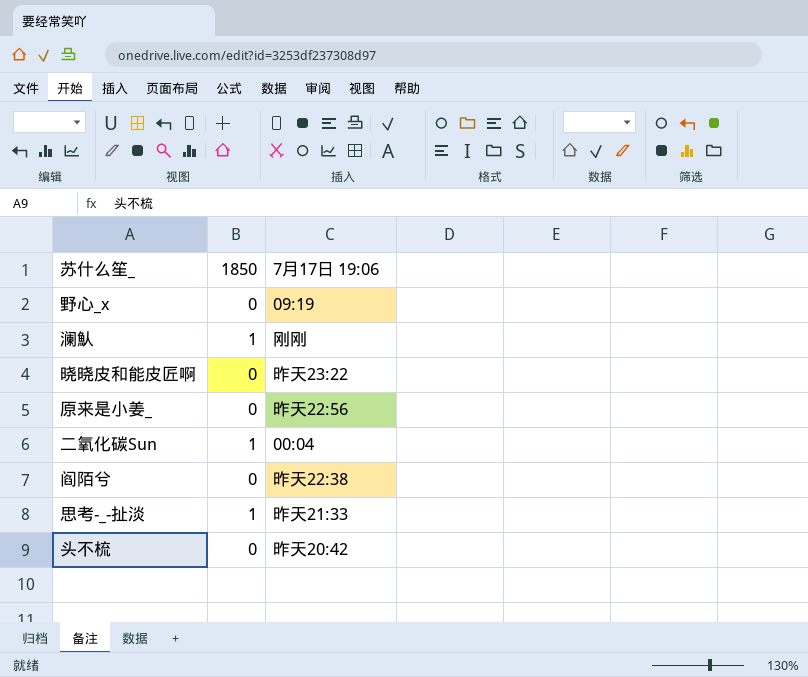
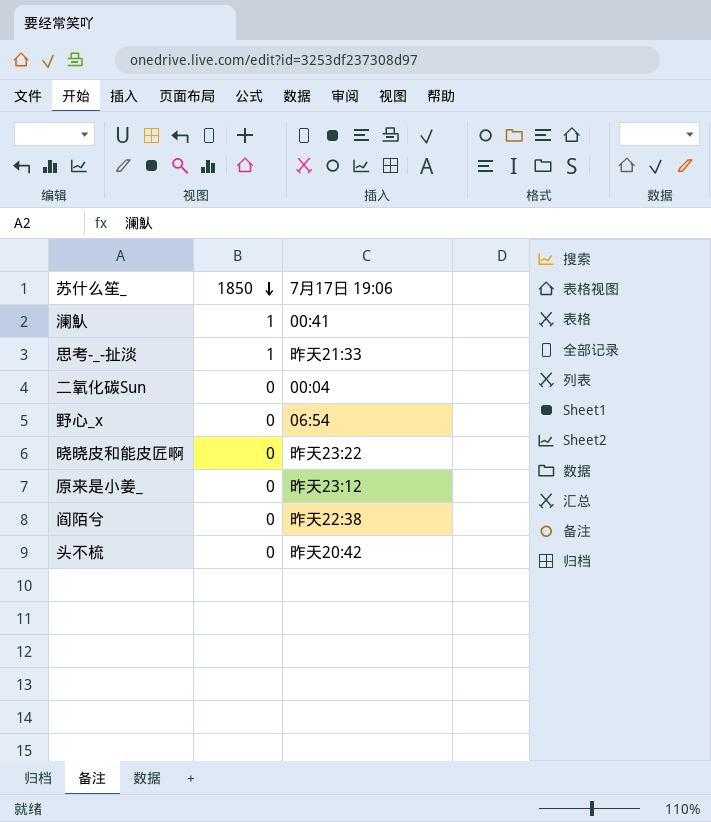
row order: none -> 1850 descending
澜魜 | 7月17日 19:06: 刚刚 -> 00:41
二氧化碳Sun | 1850: 1 -> 0
野心_x | 7月17日 19:06: 09:19 -> 06:54
原来是小姜_ | 7月17日 19:06: 昨天22:56 -> 昨天23:12

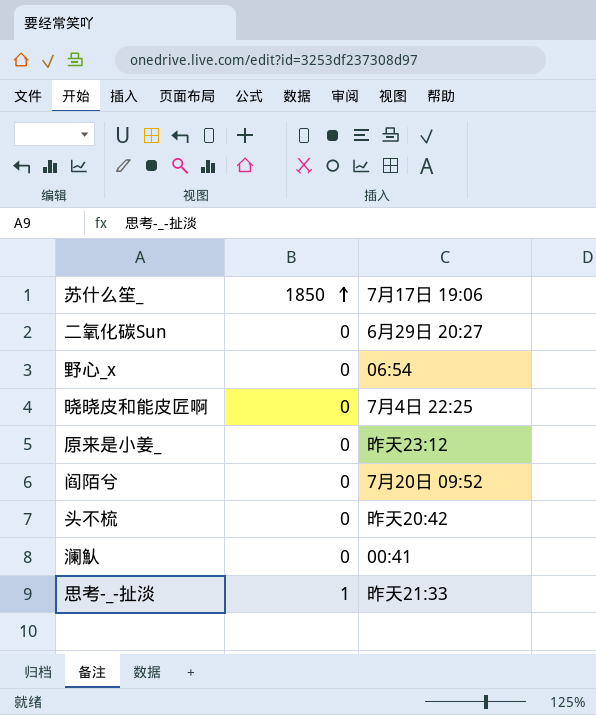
row order: 1850 descending -> 1850 ascending
二氧化碳Sun | 7月17日 19:06: 00:04 -> 6月29日 20:27
晓晓皮和能皮匠啊 | 7月17日 19:06: 昨天23:22 -> 7月4日 22:25
阎陌兮 | 7月17日 19:06: 昨天22:38 -> 7月20日 09:52
澜魜 | 1850: 1 -> 0

